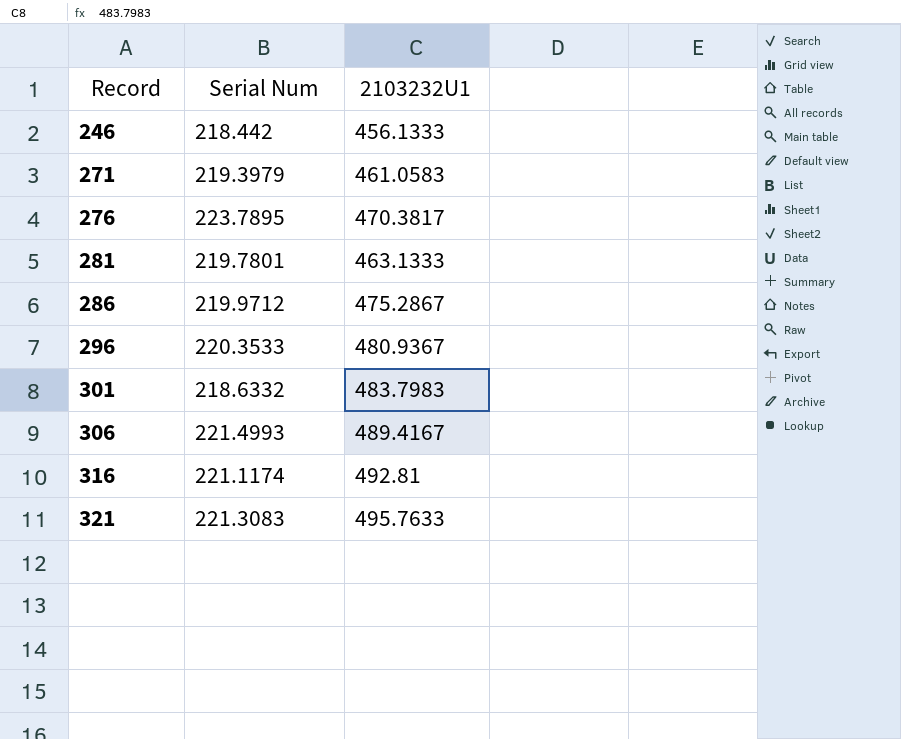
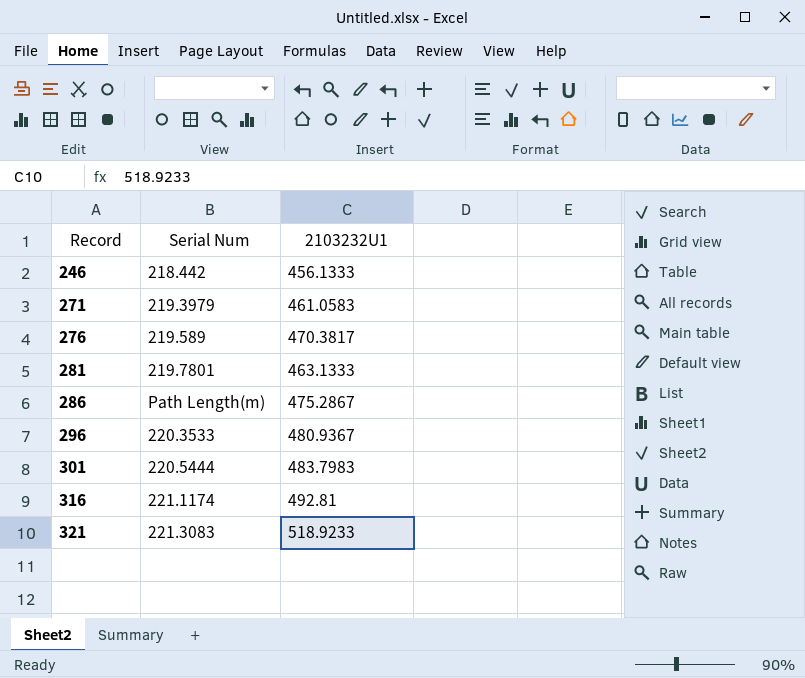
row 306: 221.4993 | 489.4167 -> none
276 | Serial Num: 223.7895 -> 219.589
286 | Serial Num: 219.9712 -> Path Length(m)
301 | Serial Num: 218.6332 -> 220.5444
321 | 2103232U1: 495.7633 -> 518.9233

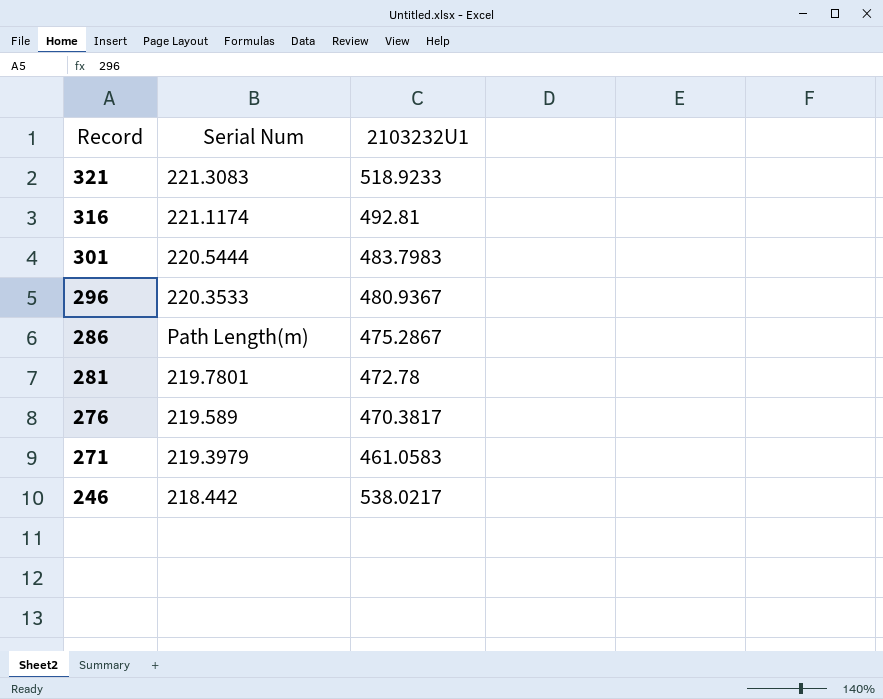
row order: Record ascending -> Record descending
281 | 2103232U1: 463.1333 -> 472.78
246 | 2103232U1: 456.1333 -> 538.0217

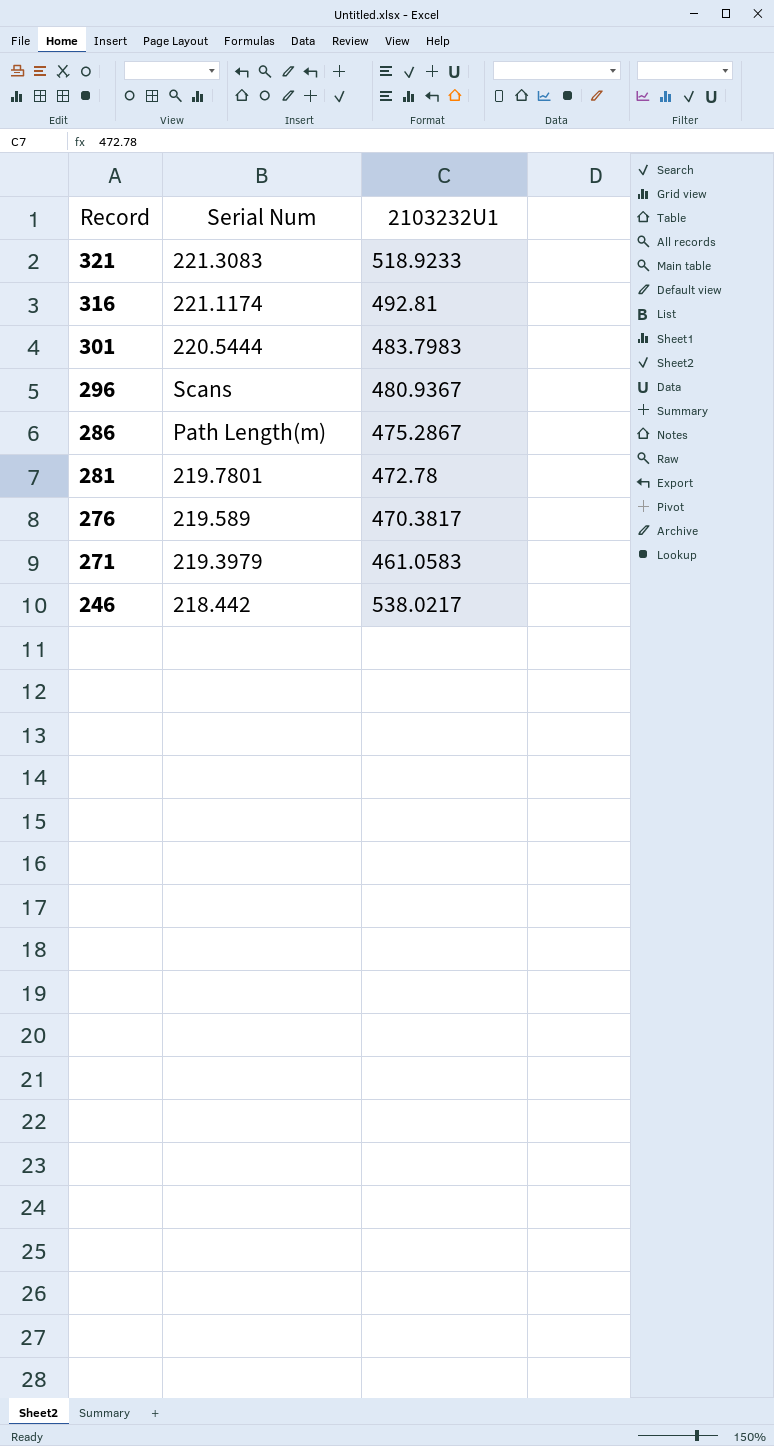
296 | Serial Num: 220.3533 -> Scans

